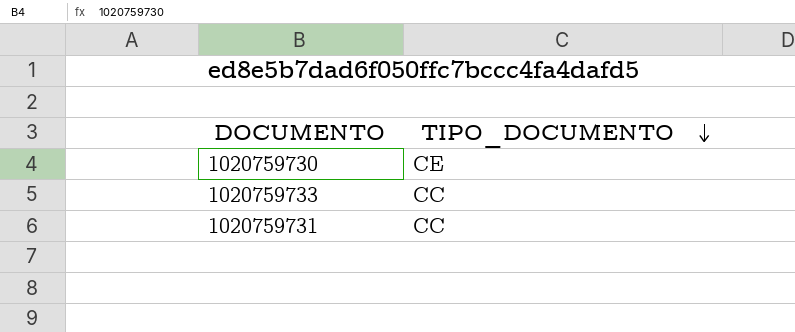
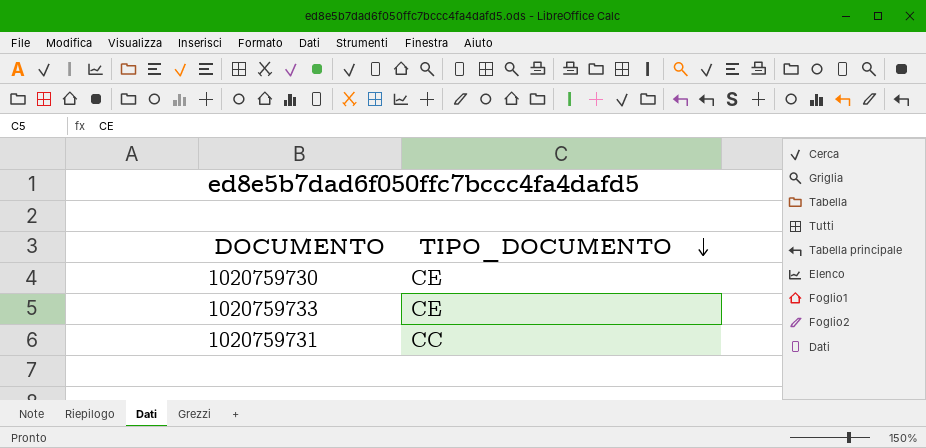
1020759733 | TIPO_DOCUMENTO: CC -> CE

